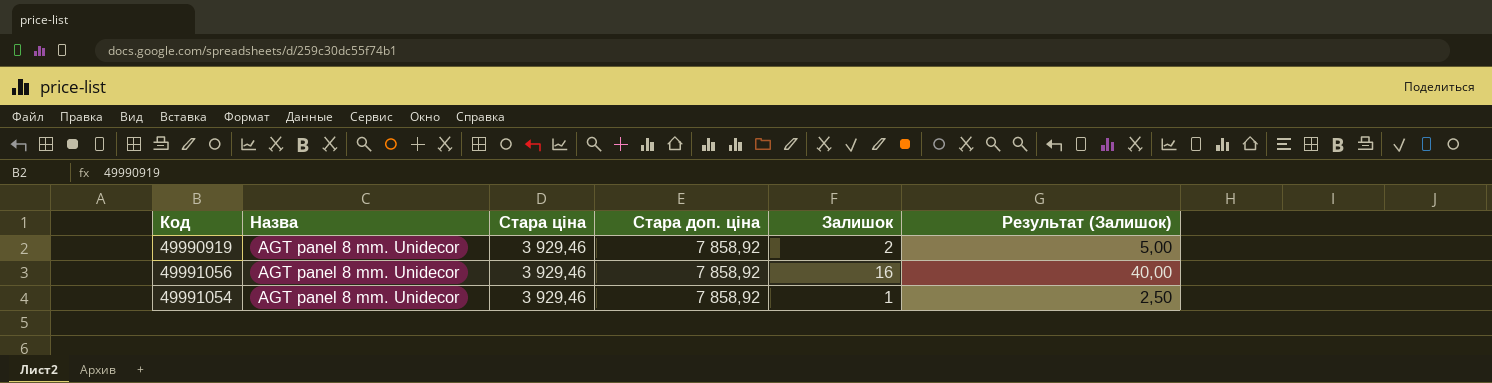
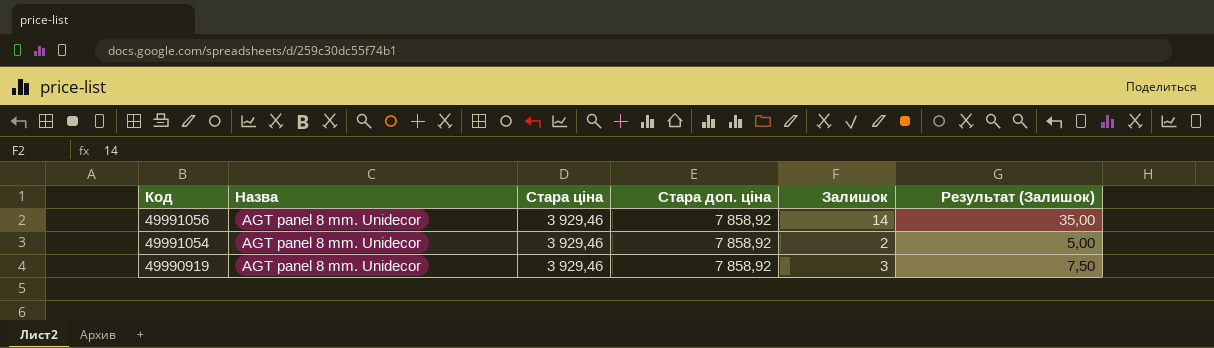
row order: none -> Код descending
49991056 | Залишок: 16 -> 14
49991056 | Результат (Залишок): 40,00 -> 35,00
49991054 | Залишок: 1 -> 2
49991054 | Результат (Залишок): 2,50 -> 5,00
49990919 | Залишок: 2 -> 3
49990919 | Результат (Залишок): 5,00 -> 7,50

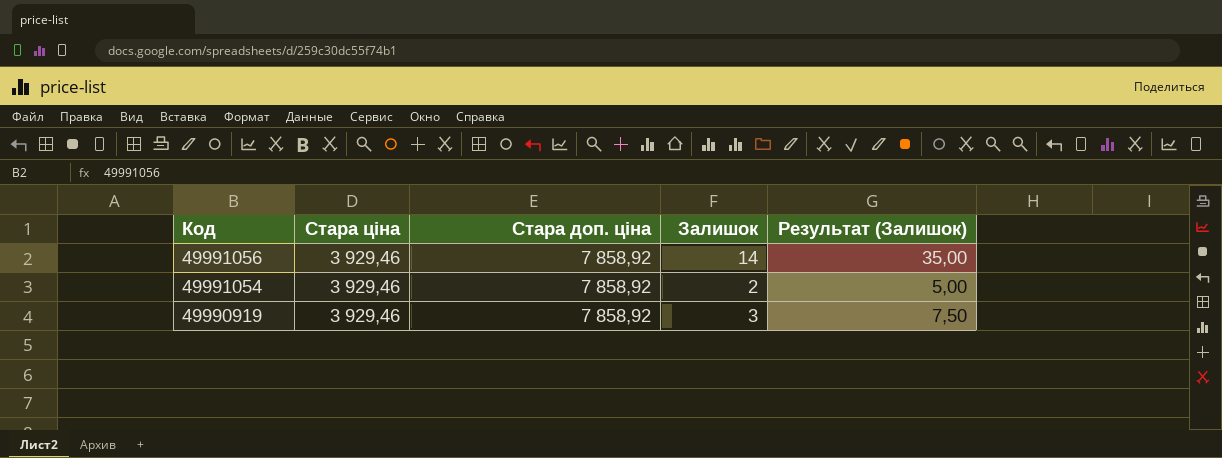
column Назва | position: 2 -> none

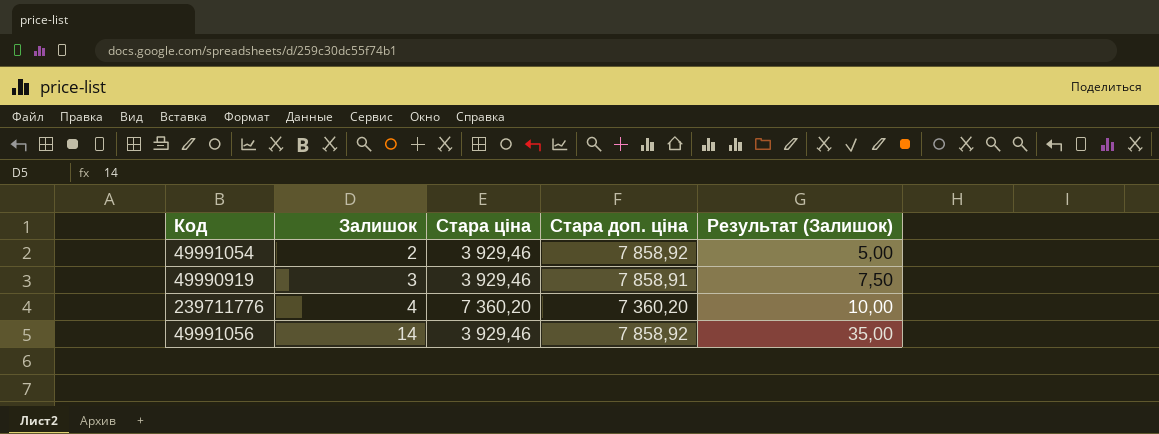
row order: Код descending -> Залишок ascending
column Залишок | position: 4 -> 2
49990919 | Стара доп. ціна: 7 858,92 -> 7 858,91
row 239711776: none -> 4 | 7 360,20 | 7 360,20 | 10,00

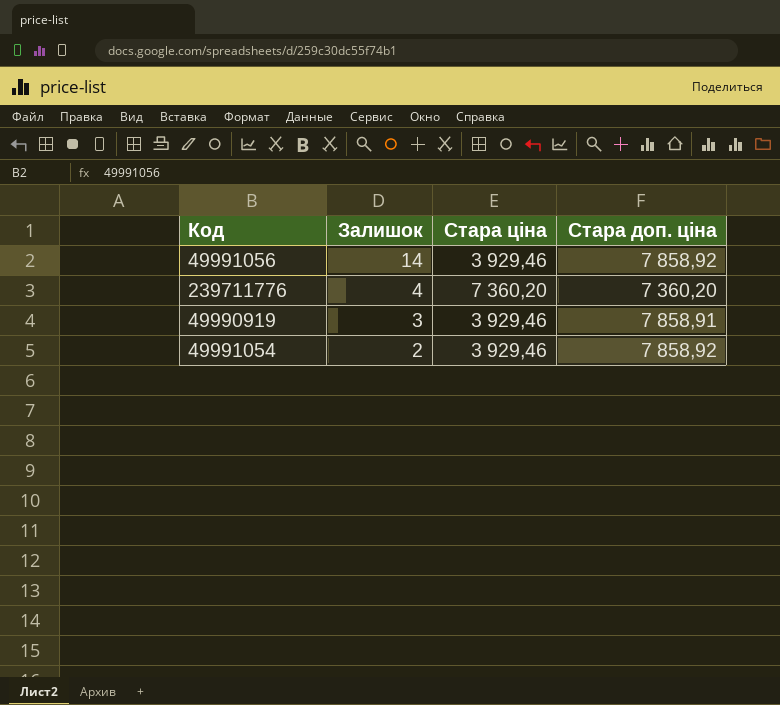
row order: Залишок ascending -> Залишок descending
column Результат (Залишок) | formula: [Залишок] * 2,5 -> none

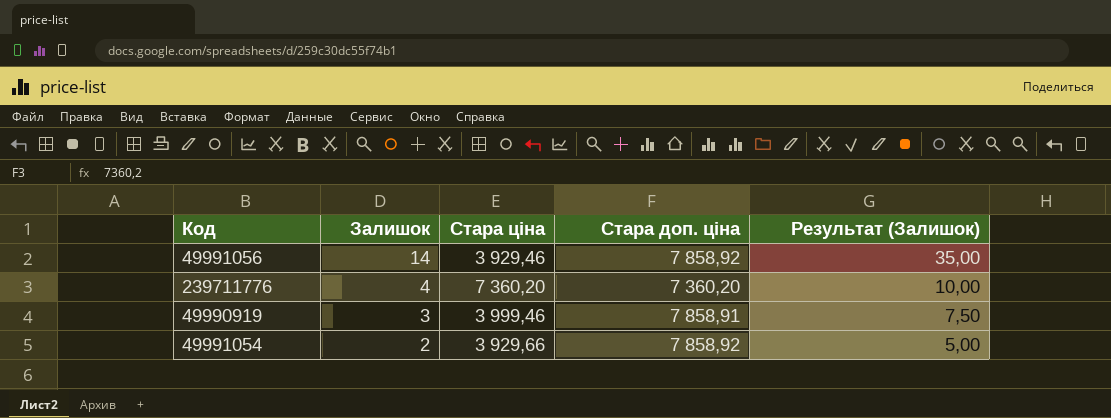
column Результат (Залишок) | formula: none -> [Залишок] * 2,5
49990919 | Стара ціна: 3 929,46 -> 3 999,46
49991054 | Стара ціна: 3 929,46 -> 3 929,66

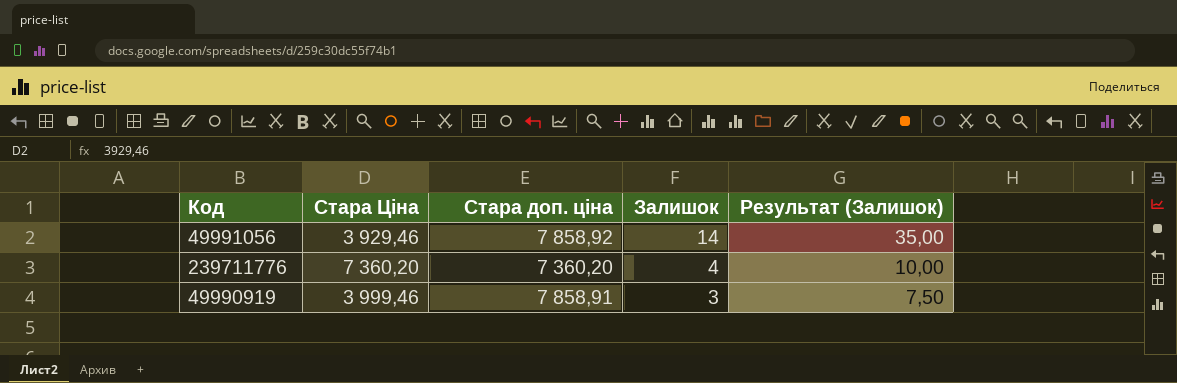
column name: Стара ціна -> Стара Ціна
column Залишок | position: 2 -> 4
row 49991054: 2 | 3 929,66 | 7 858,92 | 5,00 -> none

